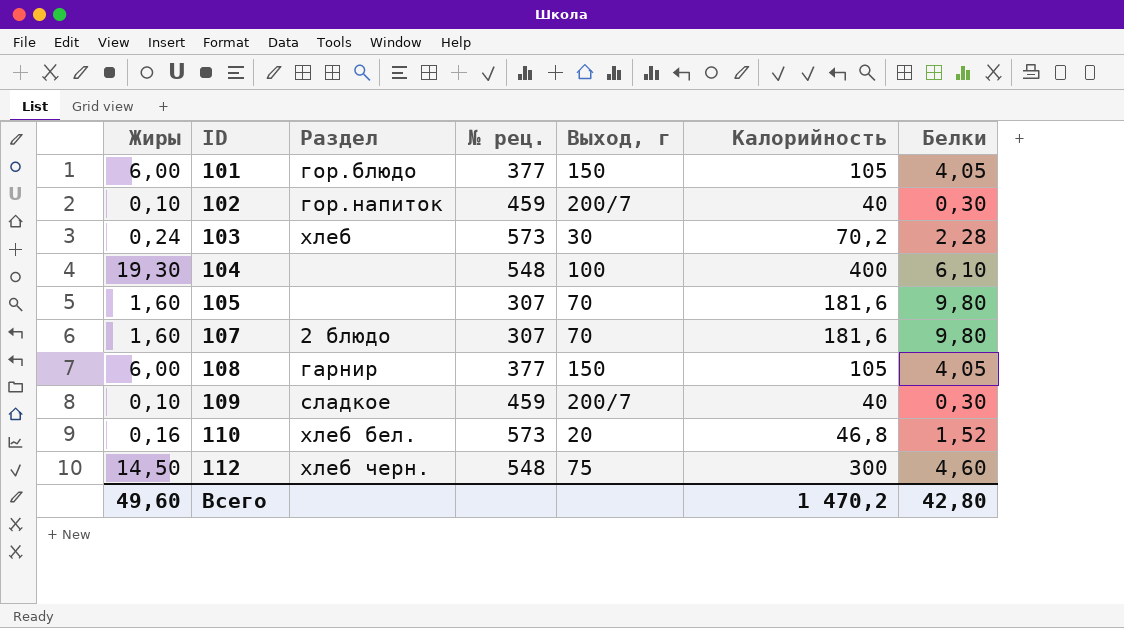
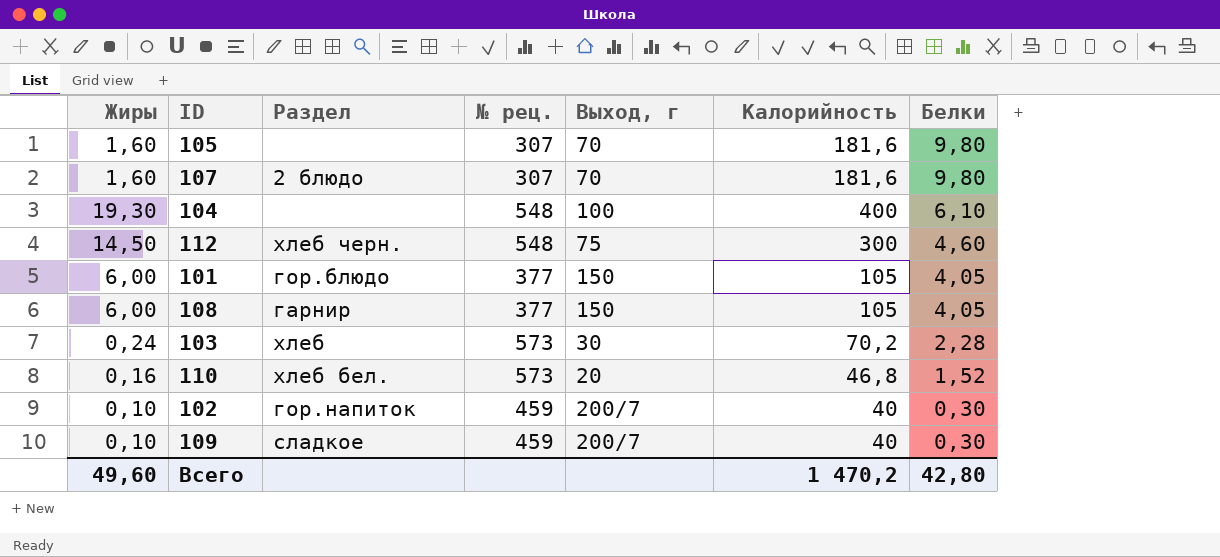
row order: ID ascending -> Белки descending

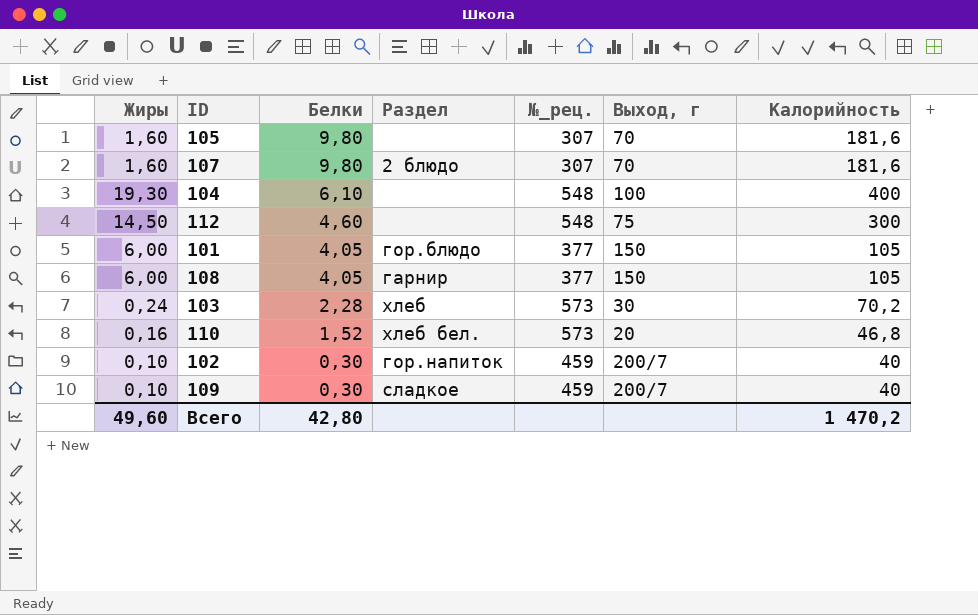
column Белки | position: 7 -> 3
column name: № рец. -> №_рец.
112 | Раздел: хлеб черн. -> none

